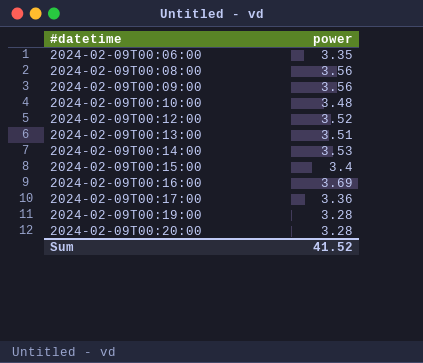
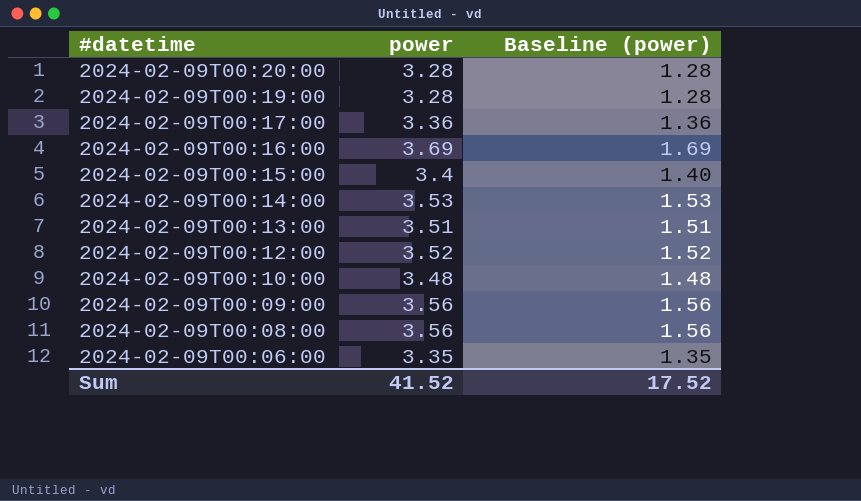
row order: #datetime ascending -> #datetime descending
column Baseline (power) | formula: none -> [power] - 2

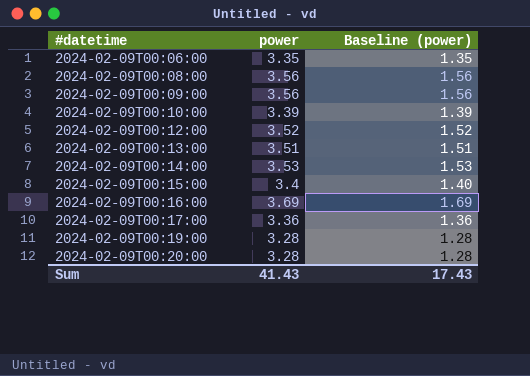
row order: #datetime descending -> #datetime ascending
2024-02-09T00:10:00 | power: 3.48 -> 3.39
2024-02-09T00:10:00 | Baseline (power): 1.48 -> 1.39
Sum | power: 41.52 -> 41.43
Sum | Baseline (power): 17.52 -> 17.43

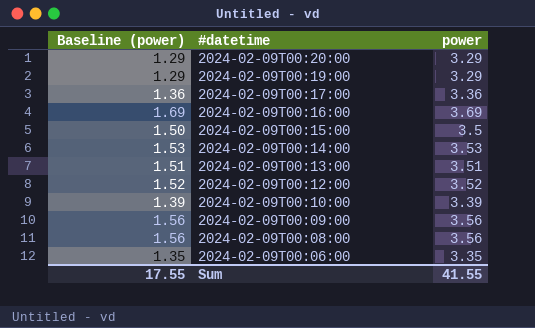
row order: #datetime ascending -> #datetime descending
column Baseline (power) | position: 3 -> 1
2024-02-09T00:20:00 | Baseline (power): 1.28 -> 1.29
2024-02-09T00:20:00 | power: 3.28 -> 3.29
2024-02-09T00:19:00 | Baseline (power): 1.28 -> 1.29
2024-02-09T00:19:00 | power: 3.28 -> 3.29
2024-02-09T00:15:00 | Baseline (power): 1.40 -> 1.50
2024-02-09T00:15:00 | power: 3.4 -> 3.5
Sum | Baseline (power): 17.43 -> 17.55
Sum | power: 41.43 -> 41.55

